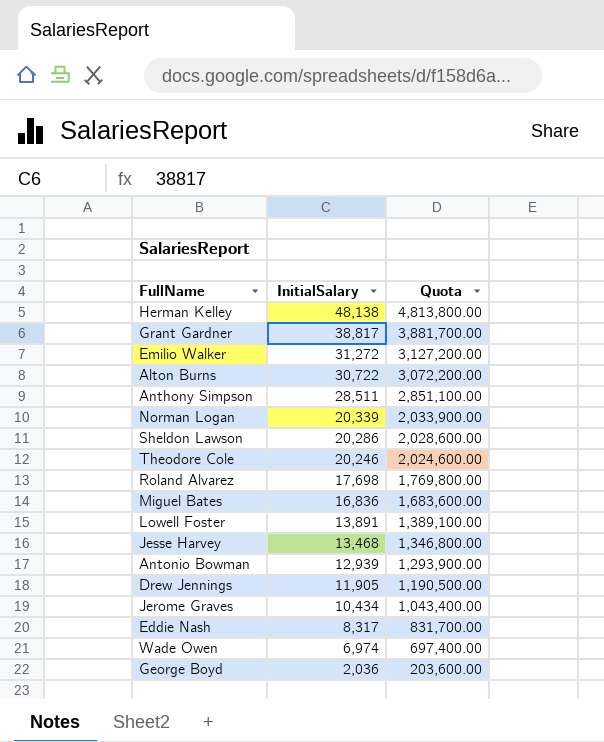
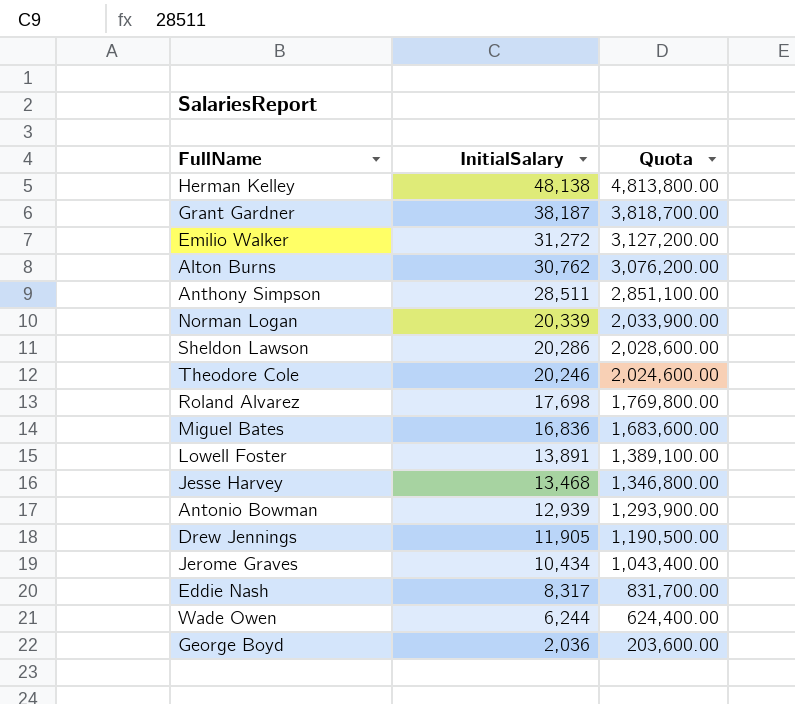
Grant Gardner | InitialSalary: 38,817 -> 38,187
Grant Gardner | Quota: 3,881,700.00 -> 3,818,700.00
Alton Burns | InitialSalary: 30,722 -> 30,762
Alton Burns | Quota: 3,072,200.00 -> 3,076,200.00
Wade Owen | InitialSalary: 6,974 -> 6,244
Wade Owen | Quota: 697,400.00 -> 624,400.00

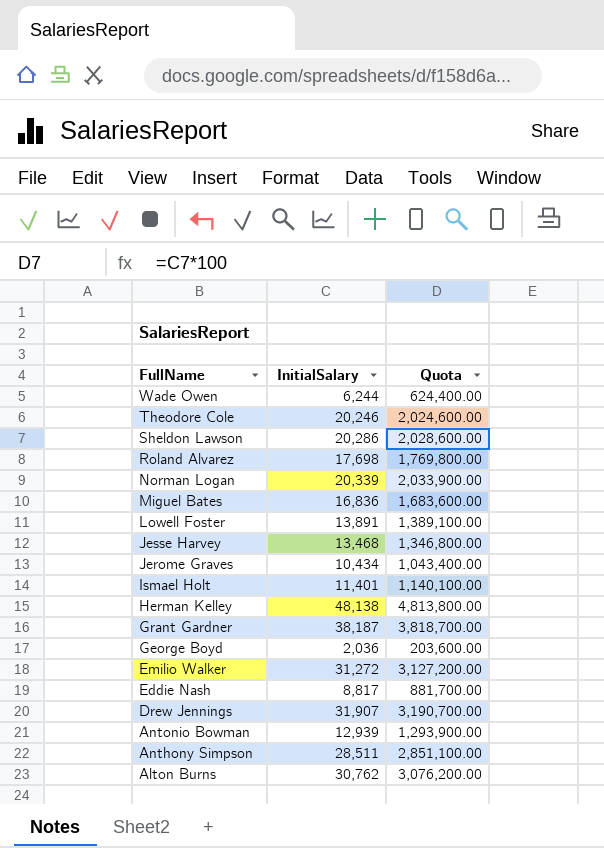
row order: InitialSalary descending -> FullName descending
row Ismael Holt: none -> 11,401 | 1,140,100.00
Eddie Nash | InitialSalary: 8,317 -> 8,817
Eddie Nash | Quota: 831,700.00 -> 881,700.00
Drew Jennings | InitialSalary: 11,905 -> 31,907
Drew Jennings | Quota: 1,190,500.00 -> 3,190,700.00

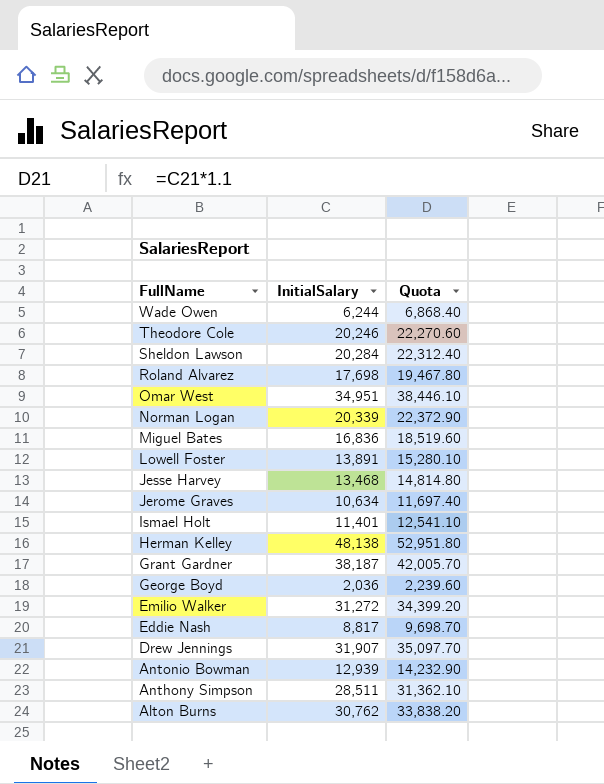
column Quota | formula: [InitialSalary] * 100 -> [InitialSalary] * 1.1
Sheldon Lawson | InitialSalary: 20,286 -> 20,284
row Omar West: none -> 34,951 | 38,446.10
Jerome Graves | InitialSalary: 10,434 -> 10,634

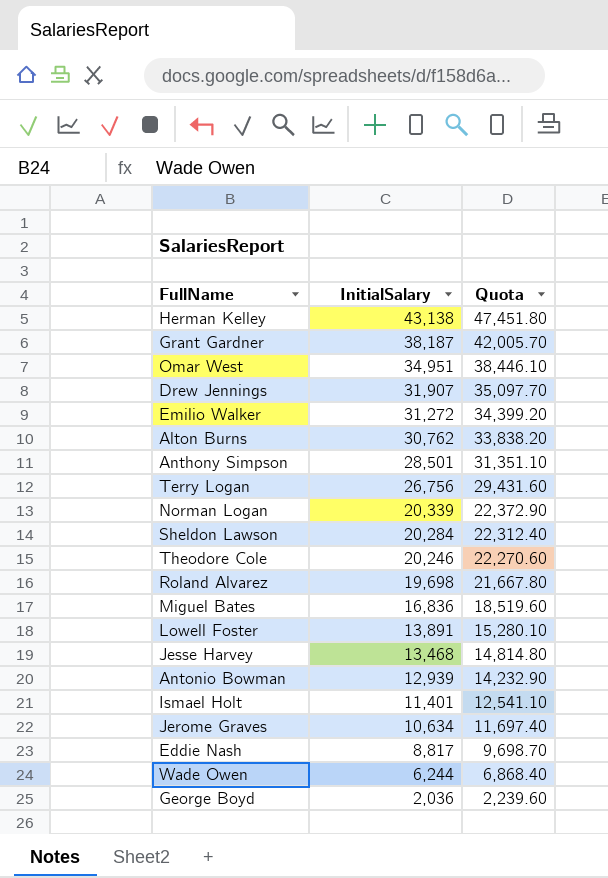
row order: FullName descending -> InitialSalary descending
Herman Kelley | InitialSalary: 48,138 -> 43,138
Herman Kelley | Quota: 52,951.80 -> 47,451.80
Anthony Simpson | InitialSalary: 28,511 -> 28,501
Anthony Simpson | Quota: 31,362.10 -> 31,351.10
row Terry Logan: none -> 26,756 | 29,431.60
Roland Alvarez | InitialSalary: 17,698 -> 19,698
Roland Alvarez | Quota: 19,467.80 -> 21,667.80

